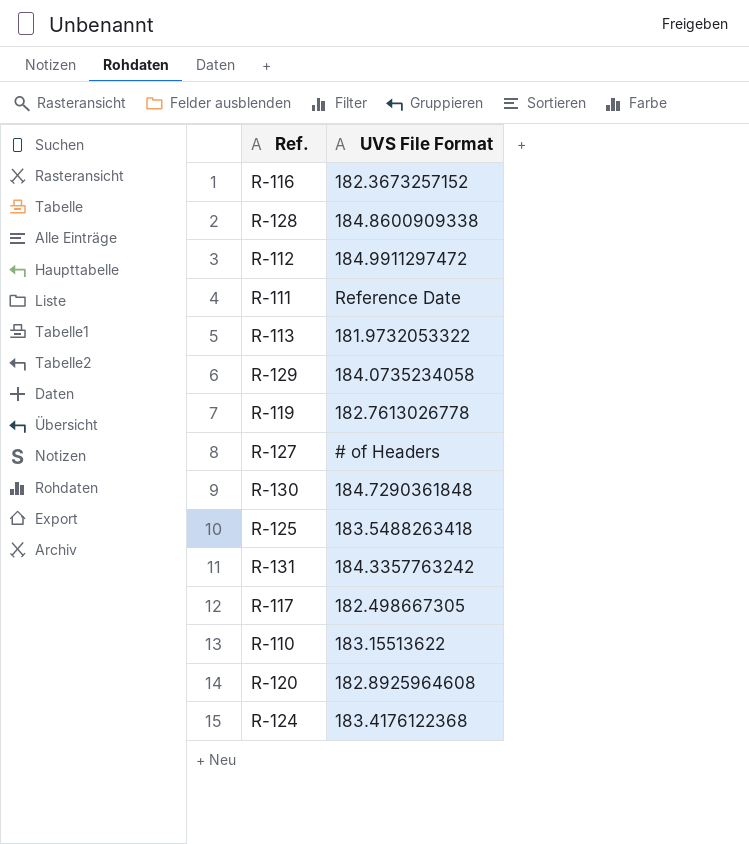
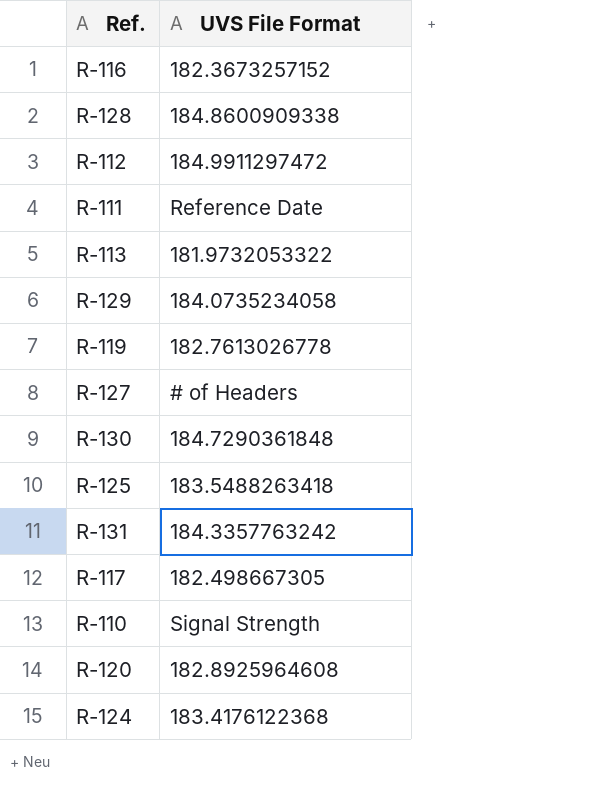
R-110 | UVS File Format: 183.15513622 -> Signal Strength

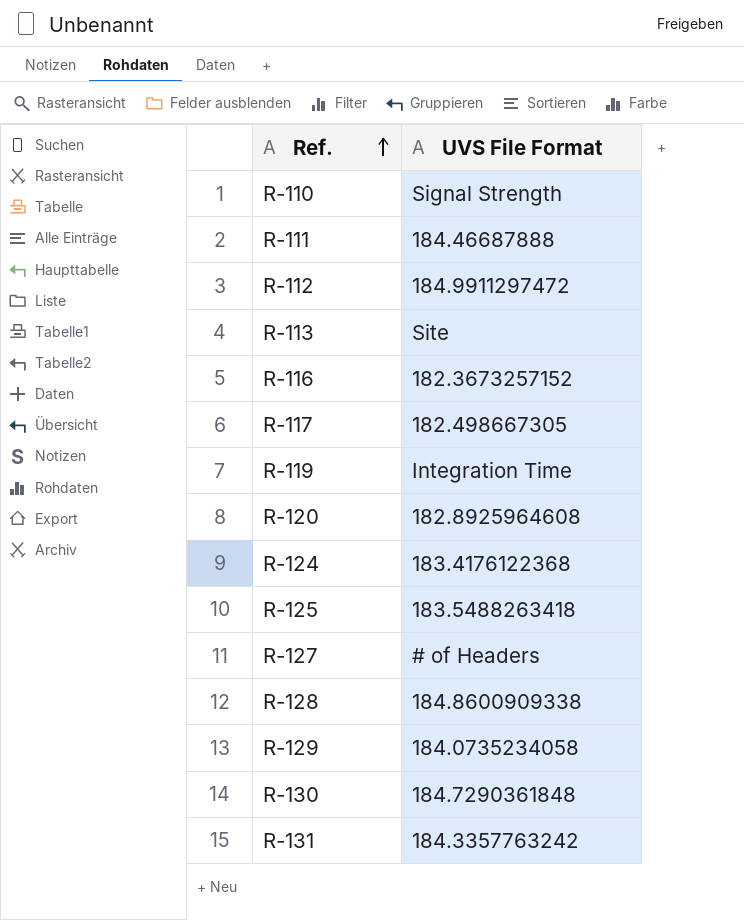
row order: none -> Ref. ascending
R-111 | UVS File Format: Reference Date -> 184.46687888
R-113 | UVS File Format: 181.9732053322 -> Site
R-119 | UVS File Format: 182.7613026778 -> Integration Time

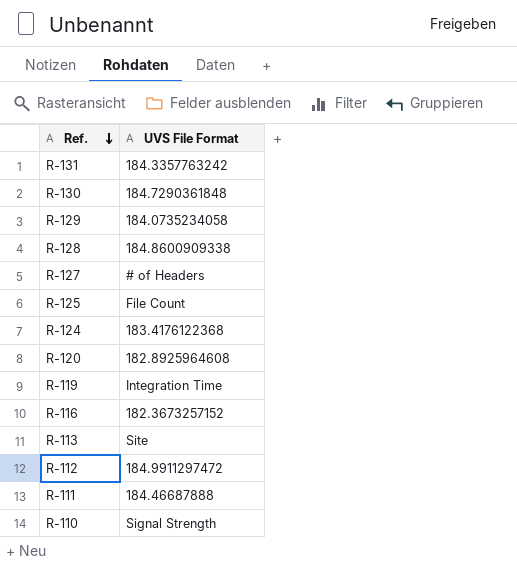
row order: Ref. ascending -> Ref. descending
row R-117: 182.498667305 -> none
R-125 | UVS File Format: 183.5488263418 -> File Count

